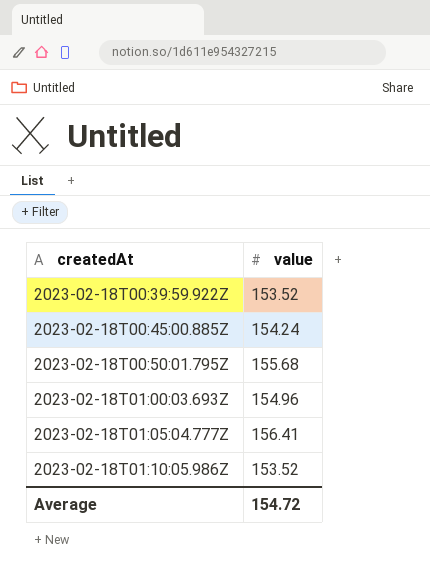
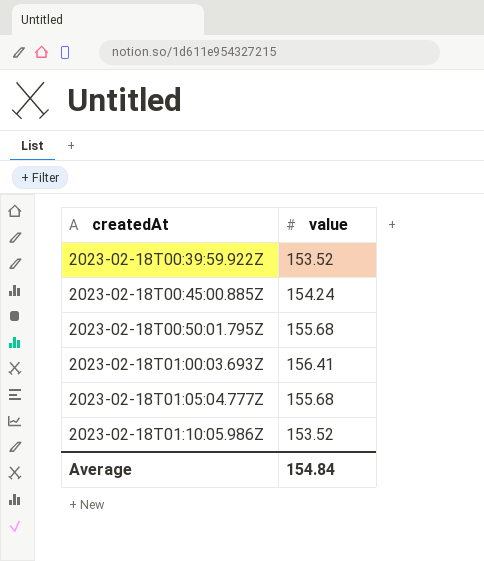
2023-02-18T01:00:03.693Z | value: 154.96 -> 156.41
2023-02-18T01:05:04.777Z | value: 156.41 -> 155.68
Average | value: 154.72 -> 154.84

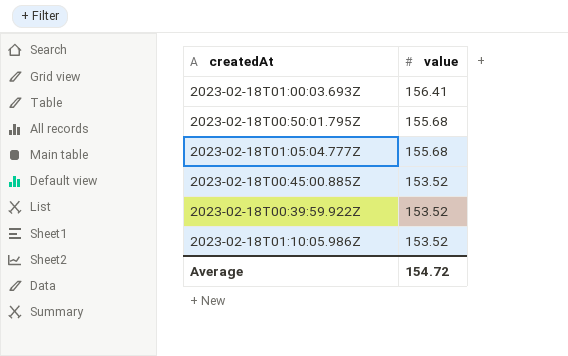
row order: createdAt ascending -> value descending
2023-02-18T00:45:00.885Z | value: 154.24 -> 153.52
Average | value: 154.84 -> 154.72

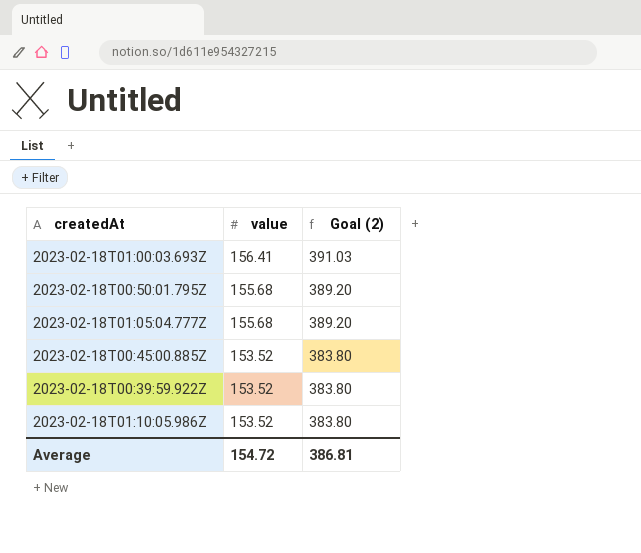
column Goal (2) | formula: none -> [value] * 2.5

